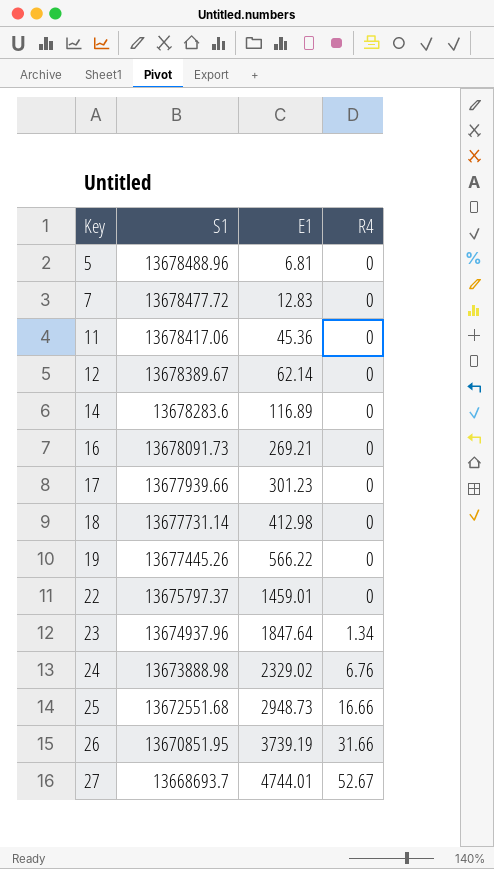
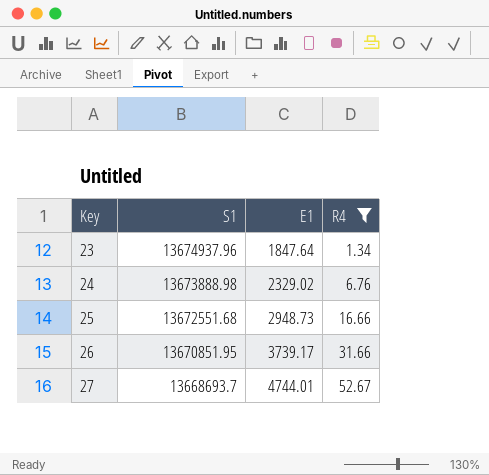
filter: none -> R4 != 0
26 | E1: 3739.19 -> 3739.17

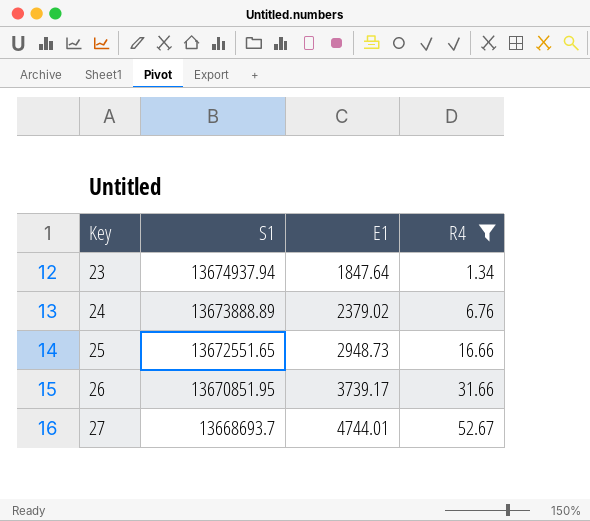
23 | S1: 13674937.96 -> 13674937.94
24 | S1: 13673888.98 -> 13673888.89
24 | E1: 2329.02 -> 2379.02
25 | S1: 13672551.68 -> 13672551.65

